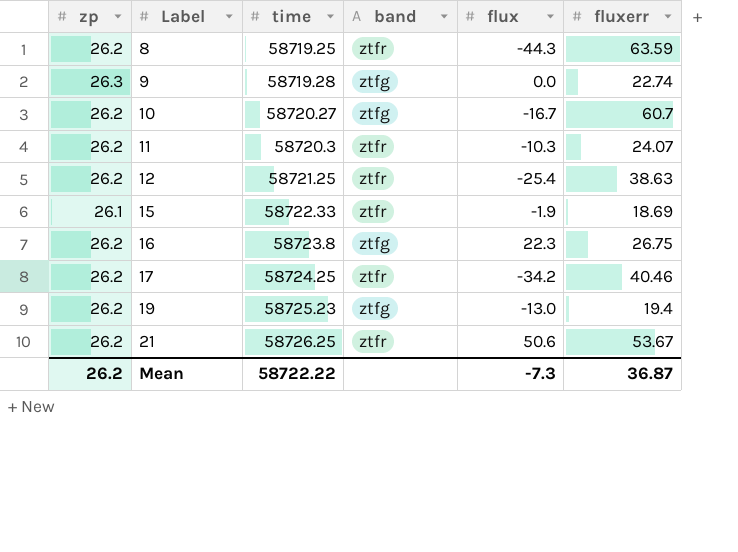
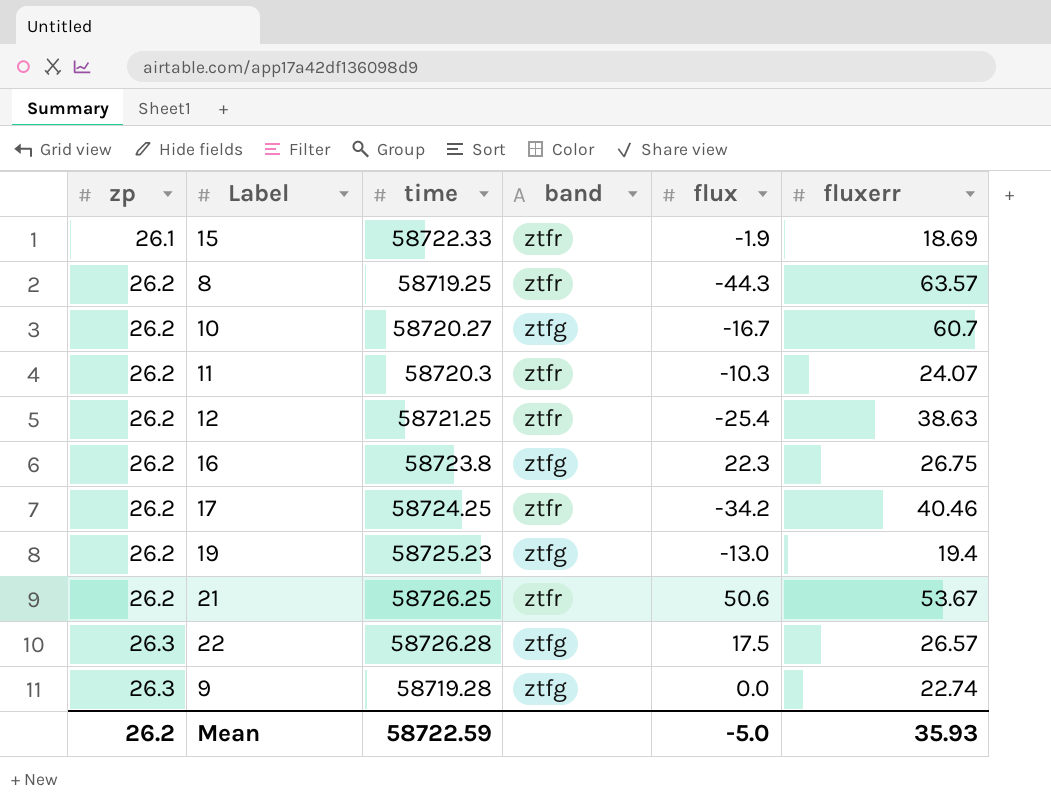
row order: Label ascending -> zp ascending
8 | fluxerr: 63.59 -> 63.57
row 22: none -> 26.3 | 58726.28 | ztfg | 17.5 | 26.57
Mean | time: 58722.22 -> 58722.59
Mean | flux: -7.3 -> -5.0
Mean | fluxerr: 36.87 -> 35.93

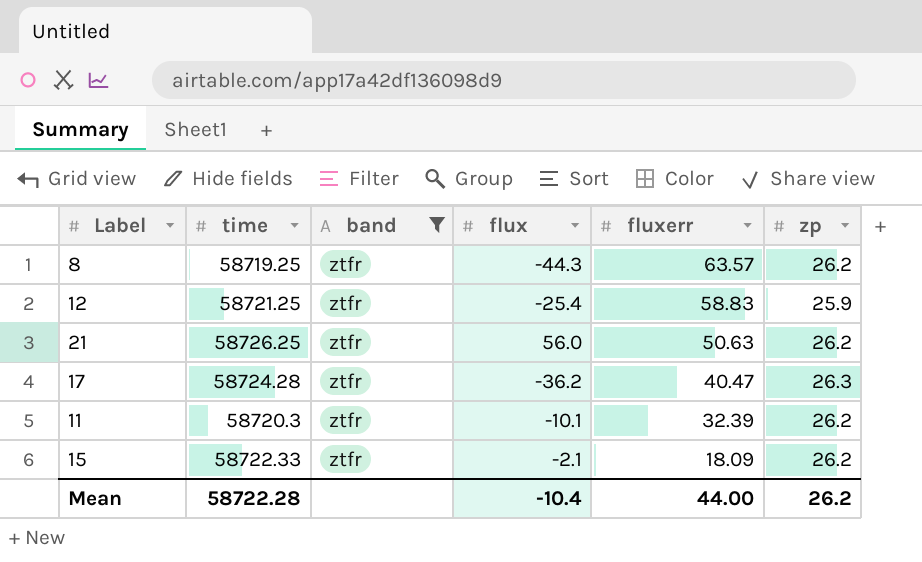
filter: none -> band = ztfr
row order: zp ascending -> fluxerr descending
column zp | position: 1 -> 6
12 | fluxerr: 38.63 -> 58.83
12 | zp: 26.2 -> 25.9
21 | flux: 50.6 -> 56.0
21 | fluxerr: 53.67 -> 50.63
17 | time: 58724.25 -> 58724.28
17 | flux: -34.2 -> -36.2
17 | fluxerr: 40.46 -> 40.47
17 | zp: 26.2 -> 26.3
11 | flux: -10.3 -> -10.1
11 | fluxerr: 24.07 -> 32.39
15 | flux: -1.9 -> -2.1
15 | fluxerr: 18.69 -> 18.09
15 | zp: 26.1 -> 26.2
Mean | time: 58722.59 -> 58722.28
Mean | flux: -5.0 -> -10.4
Mean | fluxerr: 35.93 -> 44.00

